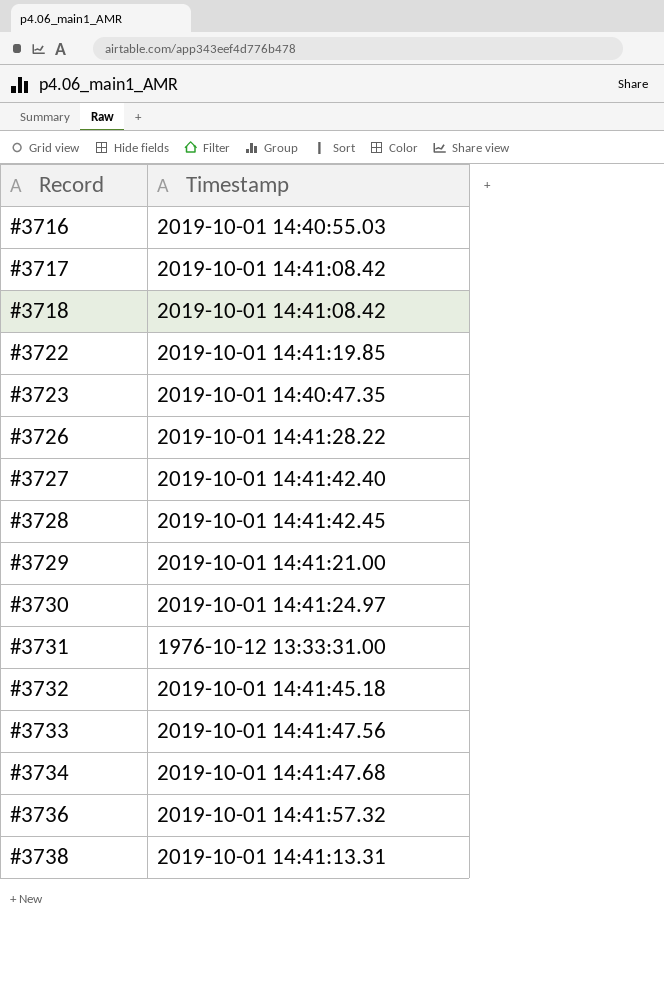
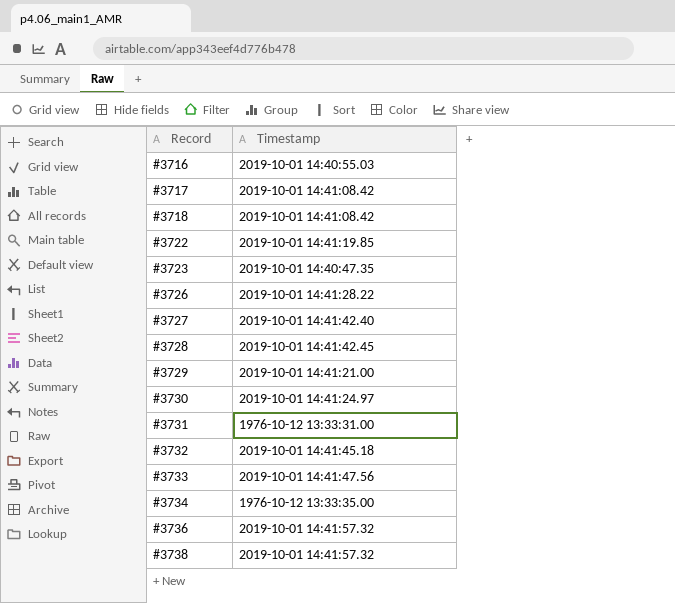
#3734 | Timestamp: 2019-10-01 14:41:47.68 -> 1976-10-12 13:33:35.00
#3738 | Timestamp: 2019-10-01 14:41:13.31 -> 2019-10-01 14:41:57.32

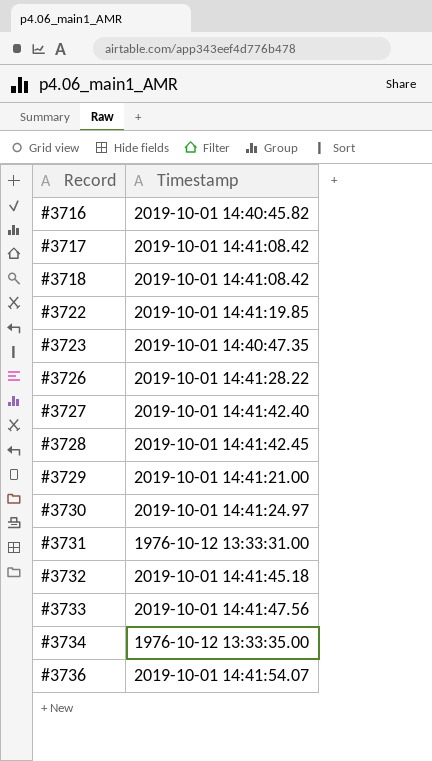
row #3738: 2019-10-01 14:41:57.32 -> none
#3716 | Timestamp: 2019-10-01 14:40:55.03 -> 2019-10-01 14:40:45.82
#3736 | Timestamp: 2019-10-01 14:41:57.32 -> 2019-10-01 14:41:54.07

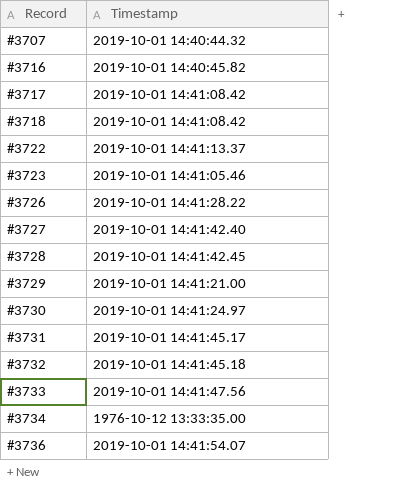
row #3707: none -> 2019-10-01 14:40:44.32
#3722 | Timestamp: 2019-10-01 14:41:19.85 -> 2019-10-01 14:41:13.37
#3723 | Timestamp: 2019-10-01 14:40:47.35 -> 2019-10-01 14:41:05.46
#3731 | Timestamp: 1976-10-12 13:33:31.00 -> 2019-10-01 14:41:45.17

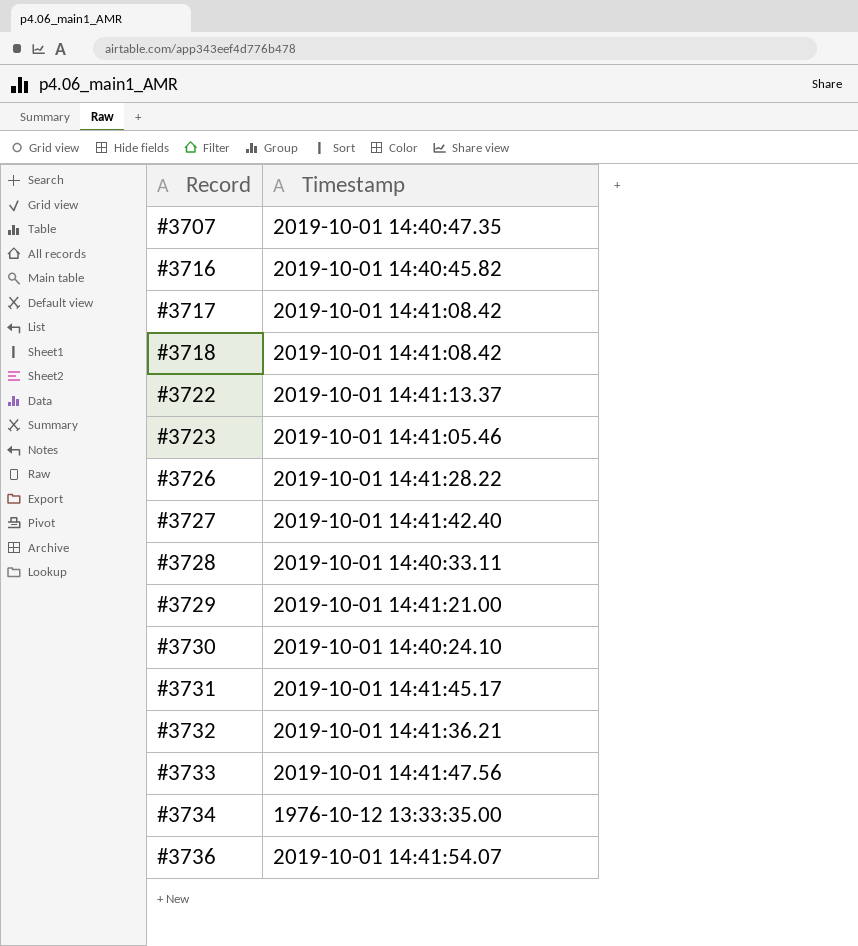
#3707 | Timestamp: 2019-10-01 14:40:44.32 -> 2019-10-01 14:40:47.35
#3728 | Timestamp: 2019-10-01 14:41:42.45 -> 2019-10-01 14:40:33.11
#3730 | Timestamp: 2019-10-01 14:41:24.97 -> 2019-10-01 14:40:24.10
#3732 | Timestamp: 2019-10-01 14:41:45.18 -> 2019-10-01 14:41:36.21

